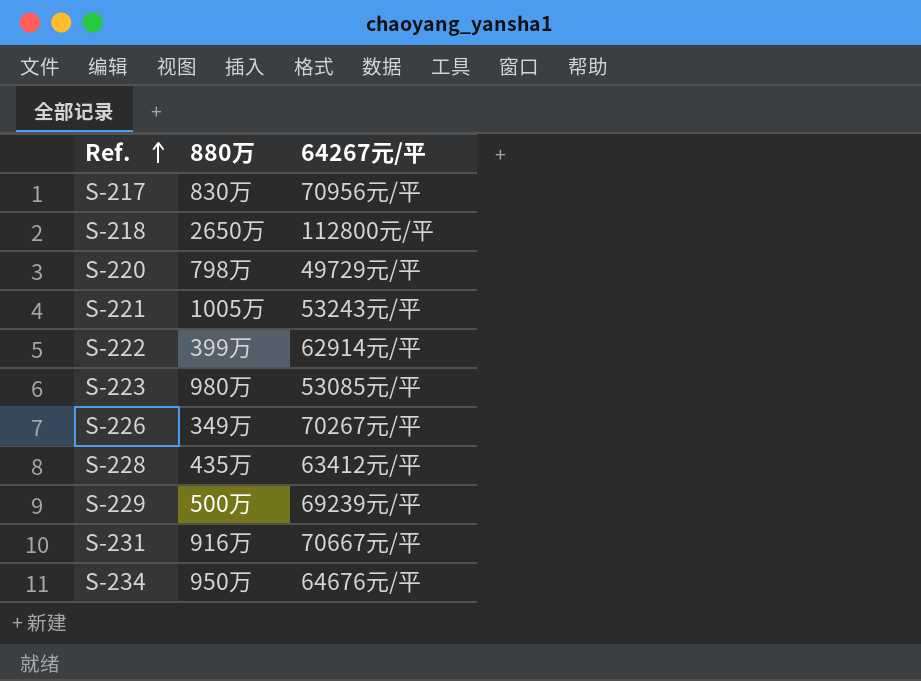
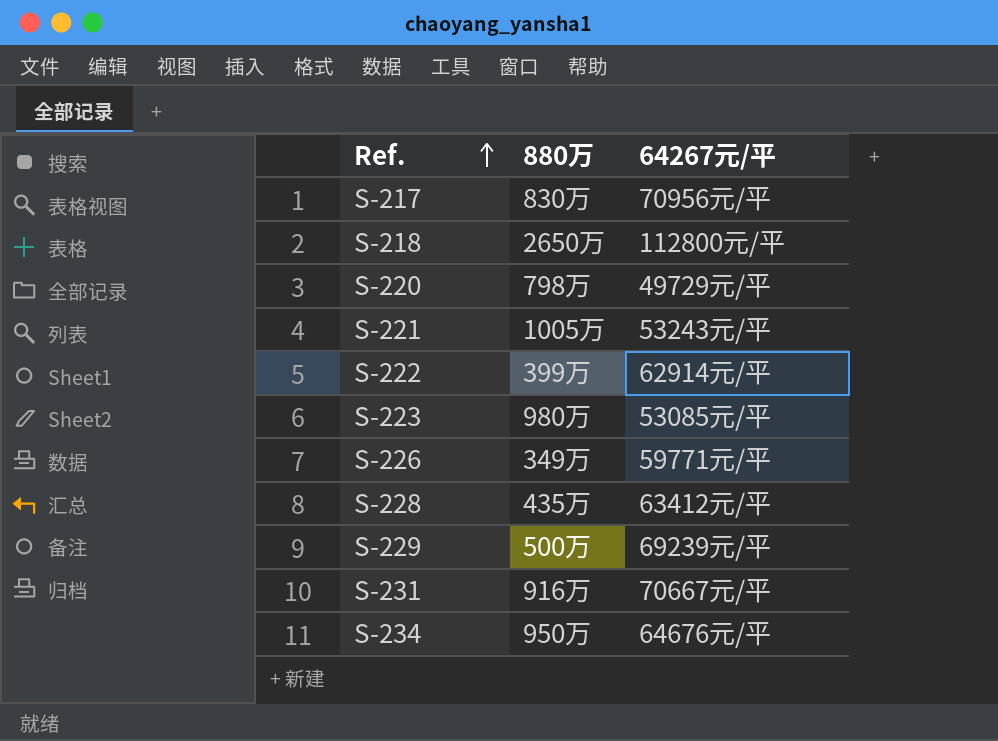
S-226 | 64267元/平: 70267元/平 -> 59771元/平

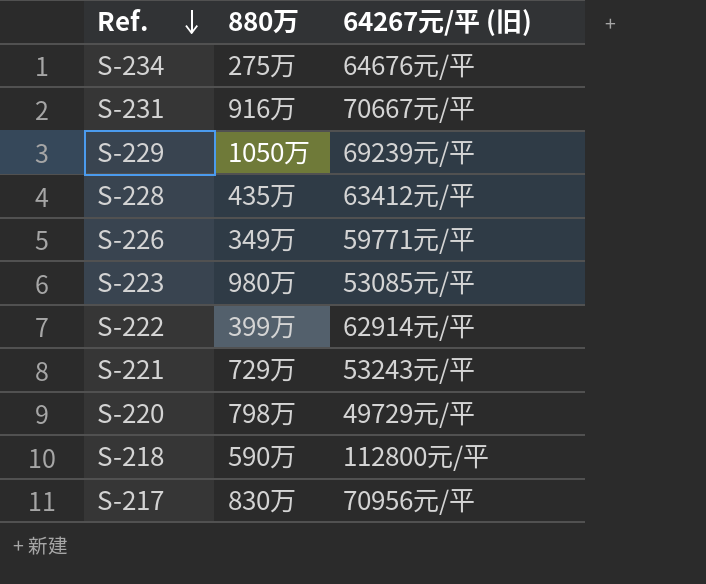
row order: Ref. ascending -> Ref. descending
column name: 64267元/平 -> 64267元/平 (旧)
S-234 | 880万: 950万 -> 275万
S-229 | 880万: 500万 -> 1050万
S-221 | 880万: 1005万 -> 729万
S-218 | 880万: 2650万 -> 590万

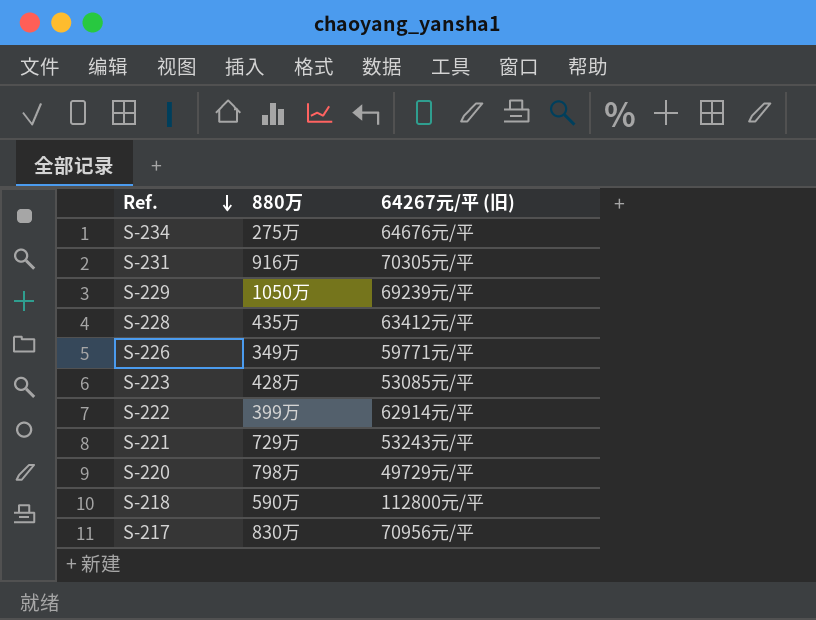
S-231 | 64267元/平 (旧): 70667元/平 -> 70305元/平
S-223 | 880万: 980万 -> 428万

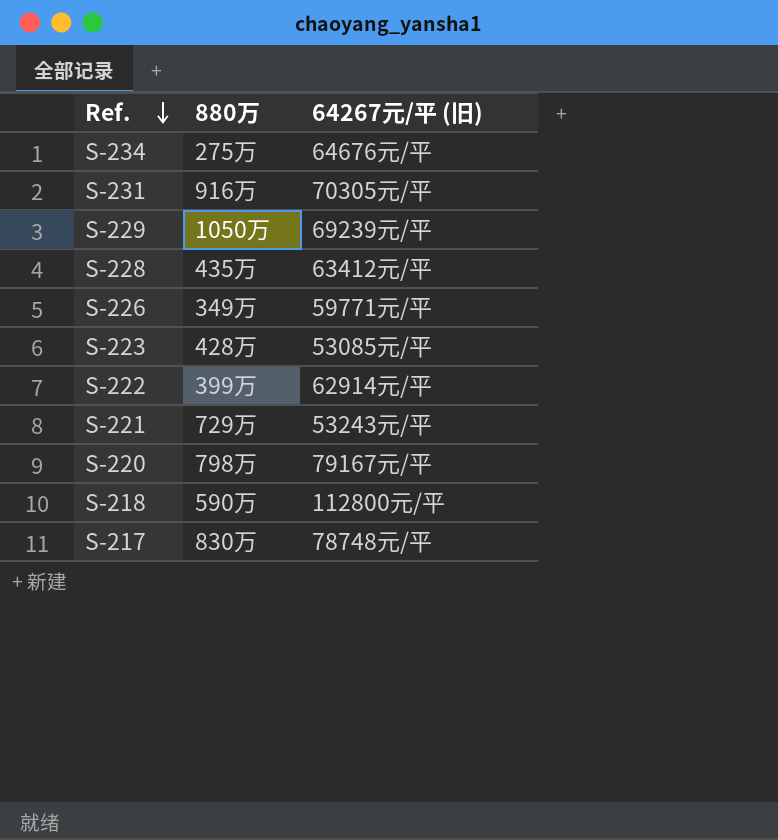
S-220 | 64267元/平 (旧): 49729元/平 -> 79167元/平
S-217 | 64267元/平 (旧): 70956元/平 -> 78748元/平

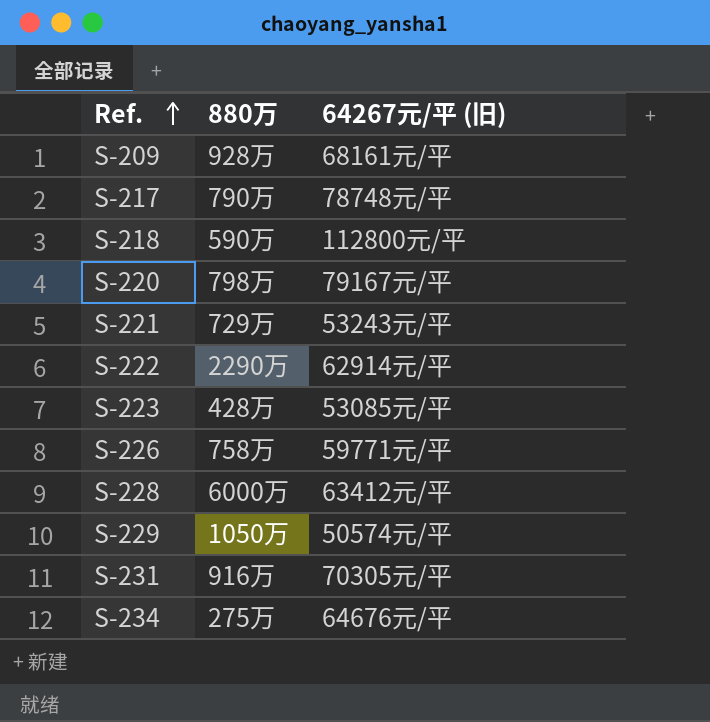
row order: Ref. descending -> Ref. ascending
row S-209: none -> 928万 | 68161元/平
S-217 | 880万: 830万 -> 790万
S-222 | 880万: 399万 -> 2290万
S-226 | 880万: 349万 -> 758万
S-228 | 880万: 435万 -> 6000万
S-229 | 64267元/平 (旧): 69239元/平 -> 50574元/平

